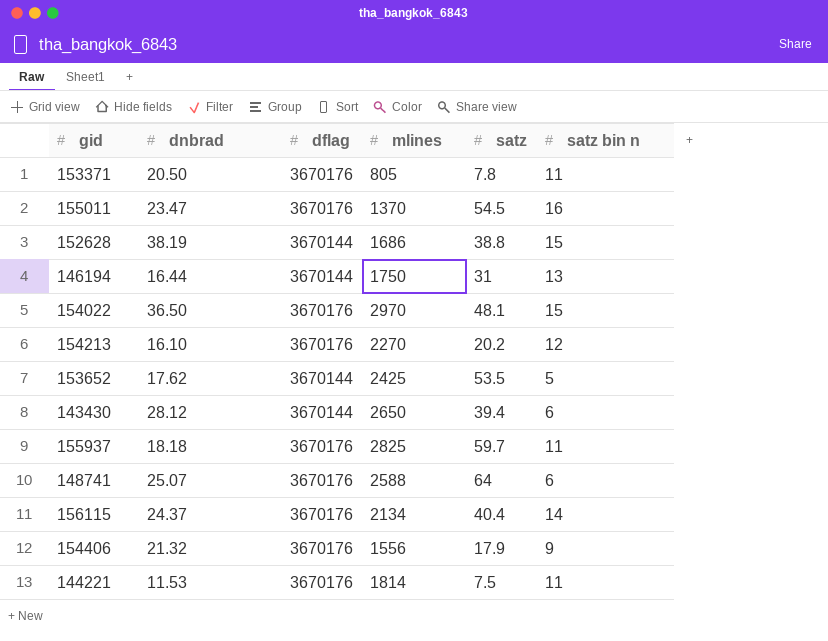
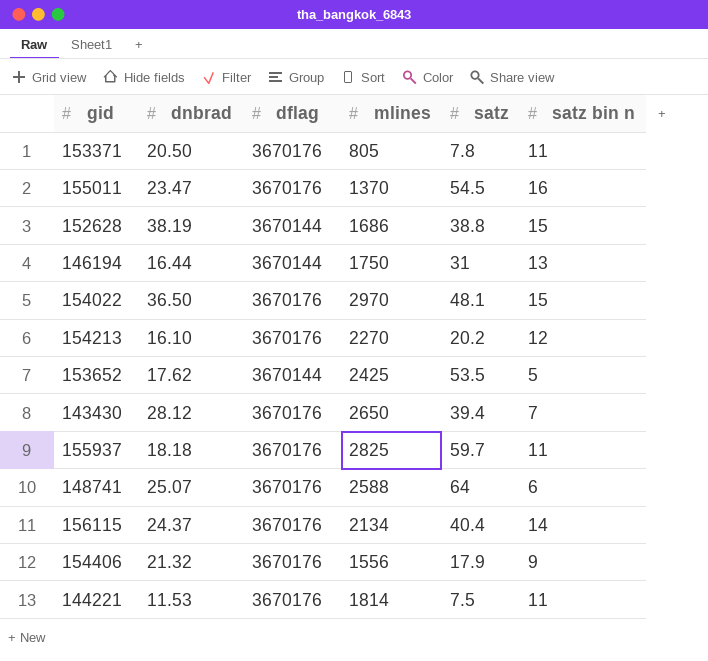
143430 | dflag: 3670144 -> 3670176
143430 | satz bin n: 6 -> 7

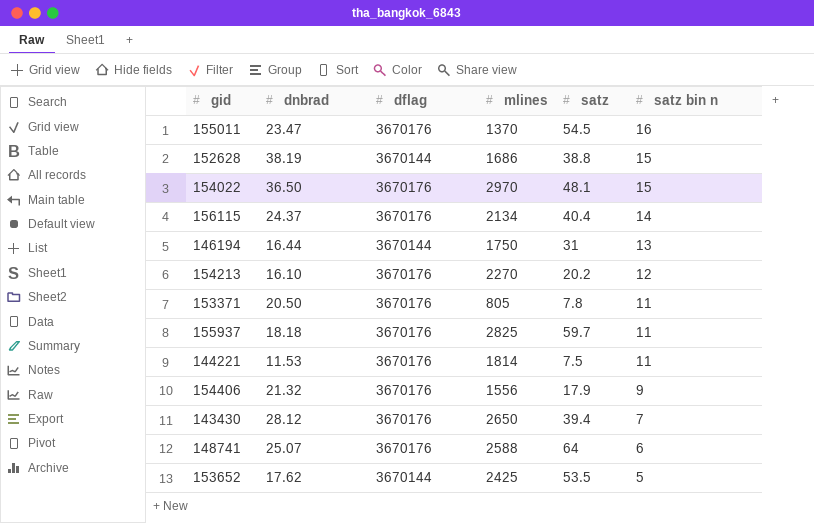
row order: none -> satz bin n descending

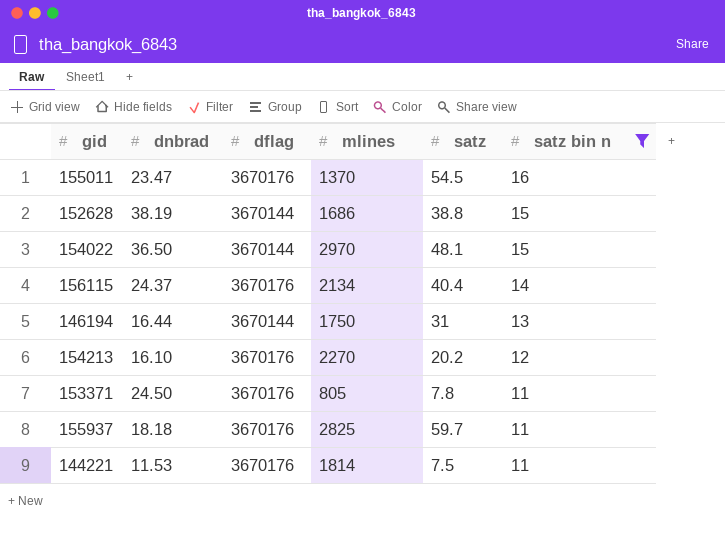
filter: none -> satz bin n >= 11
154022 | dflag: 3670176 -> 3670144
153371 | dnbrad: 20.50 -> 24.50

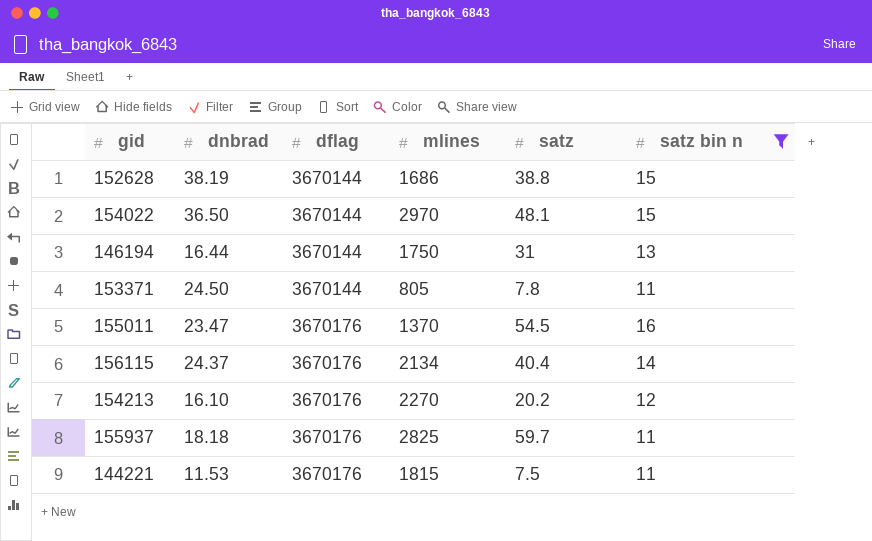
row order: satz bin n descending -> dflag ascending
153371 | dflag: 3670176 -> 3670144
144221 | mlines: 1814 -> 1815

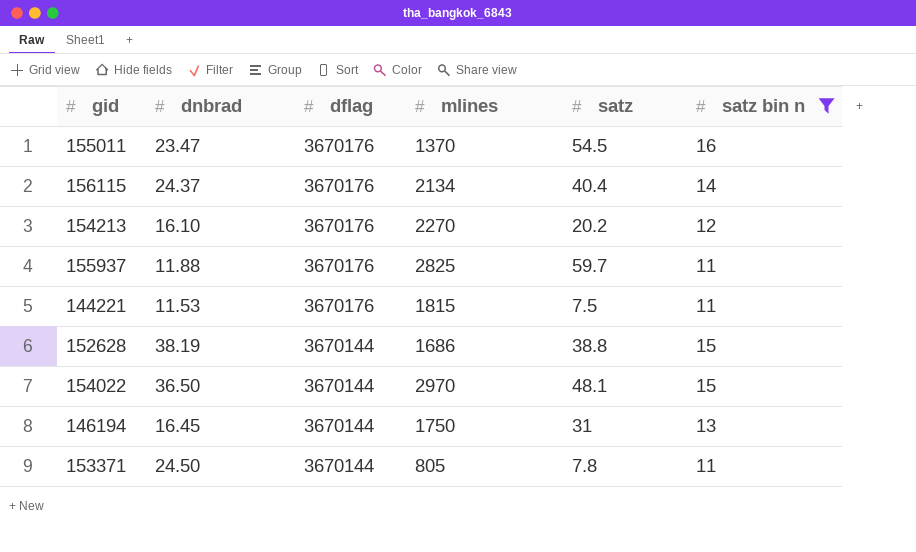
row order: dflag ascending -> dflag descending
155937 | dnbrad: 18.18 -> 11.88
146194 | dnbrad: 16.44 -> 16.45

